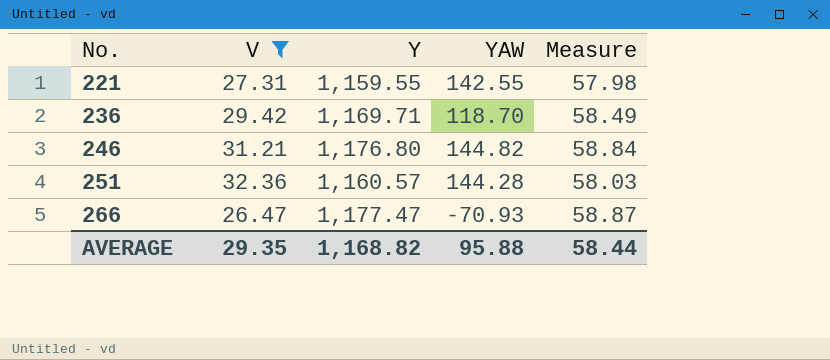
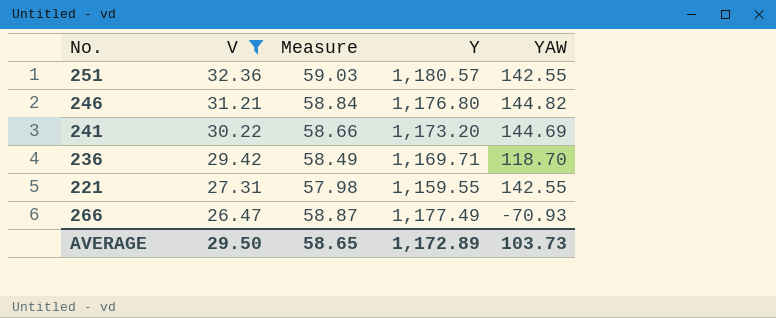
row order: No. ascending -> V descending
column Measure | position: 5 -> 3
251 | Measure: 58.03 -> 59.03
251 | Y: 1,160.57 -> 1,180.57
251 | YAW: 144.28 -> 142.55
row 241: none -> 30.22 | 58.66 | 1,173.20 | 144.69
266 | Y: 1,177.47 -> 1,177.49
AVERAGE | V: 29.35 -> 29.50
AVERAGE | Measure: 58.44 -> 58.65
AVERAGE | Y: 1,168.82 -> 1,172.89
AVERAGE | YAW: 95.88 -> 103.73

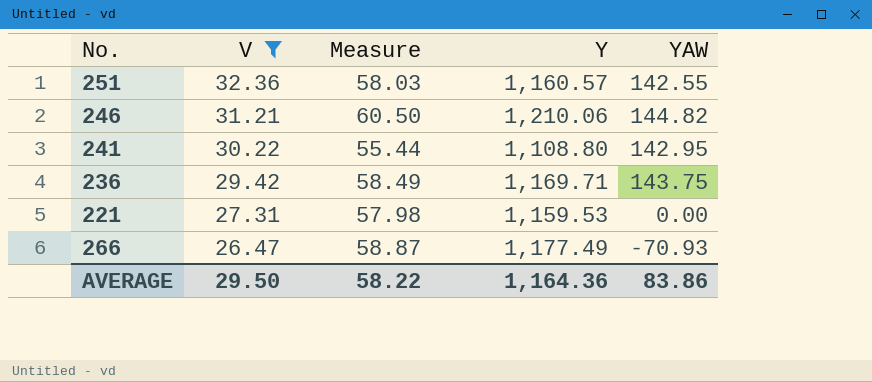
251 | Measure: 59.03 -> 58.03
251 | Y: 1,180.57 -> 1,160.57
246 | Measure: 58.84 -> 60.50
246 | Y: 1,176.80 -> 1,210.06
241 | Measure: 58.66 -> 55.44
241 | Y: 1,173.20 -> 1,108.80
241 | YAW: 144.69 -> 142.95
236 | YAW: 118.70 -> 143.75
221 | Y: 1,159.55 -> 1,159.53
221 | YAW: 142.55 -> 0.00
AVERAGE | Measure: 58.65 -> 58.22
AVERAGE | Y: 1,172.89 -> 1,164.36
AVERAGE | YAW: 103.73 -> 83.86

